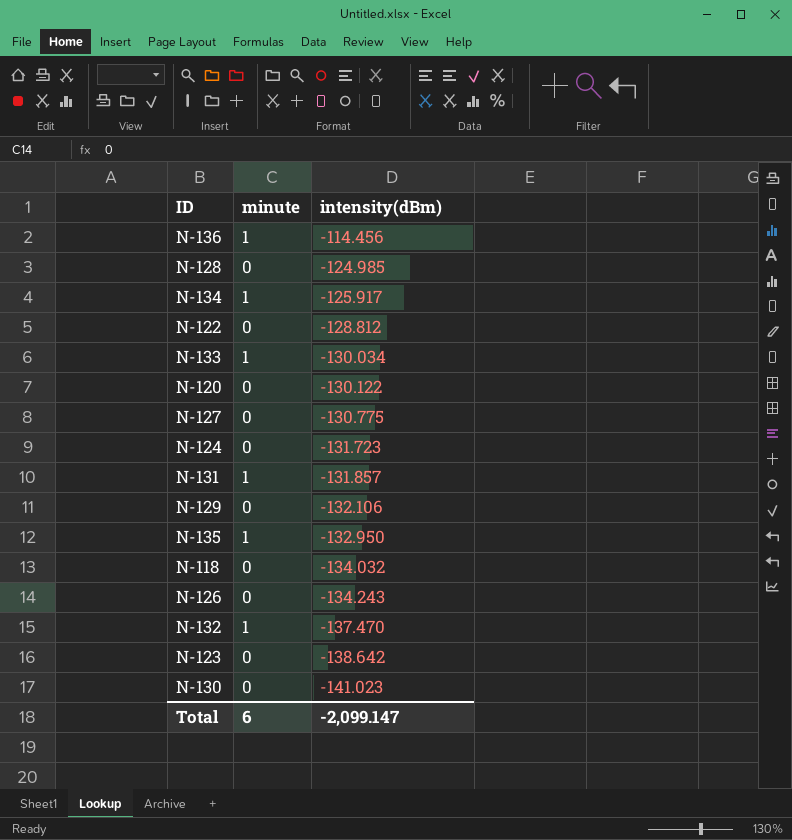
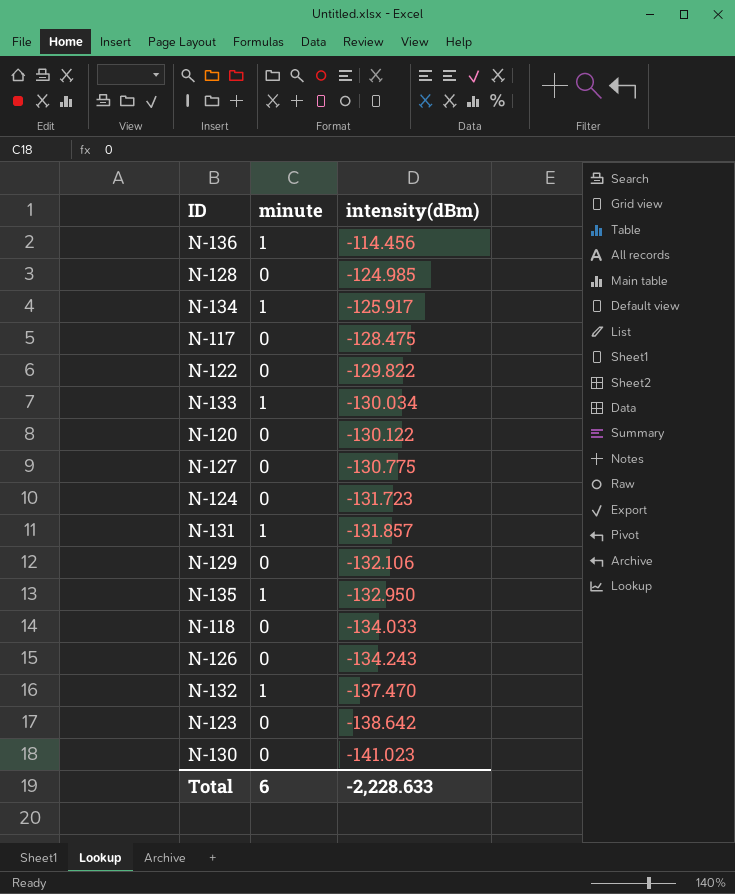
row N-117: none -> 0 | -128.475
N-122 | intensity(dBm): -128.812 -> -129.822
N-118 | intensity(dBm): -134.032 -> -134.033
Total | intensity(dBm): -2,099.147 -> -2,228.633

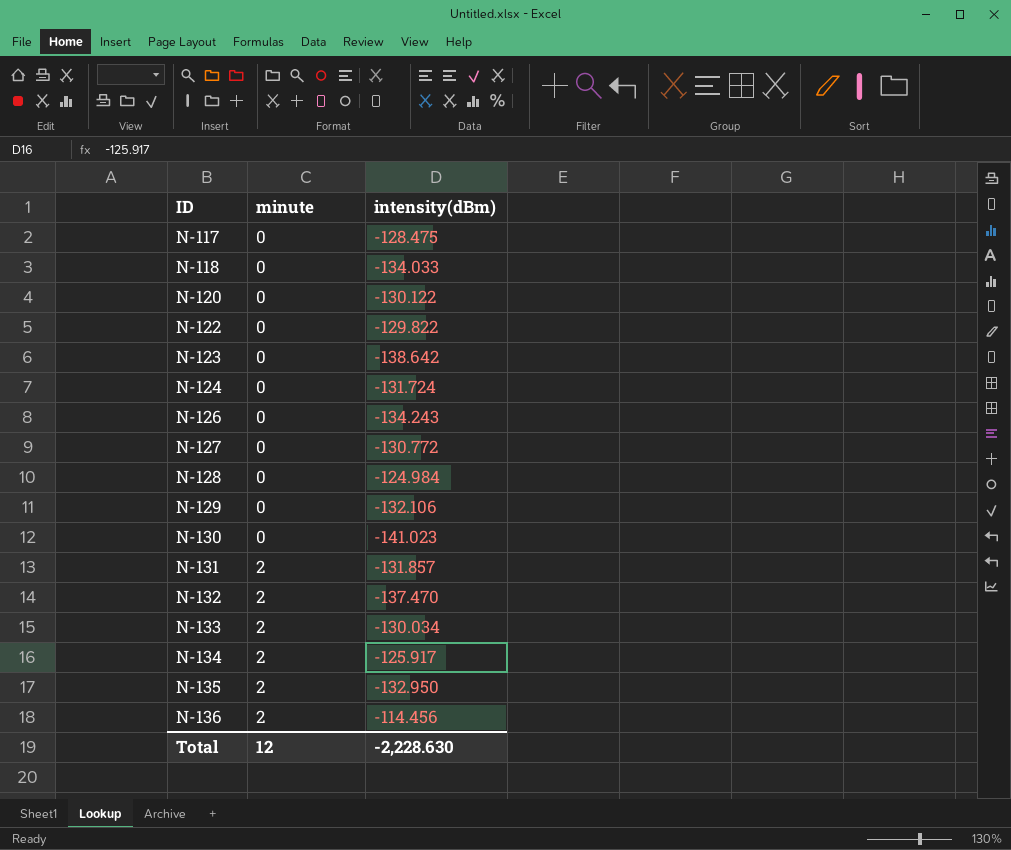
row order: intensity(dBm) descending -> ID ascending
N-124 | intensity(dBm): -131.723 -> -131.724
N-127 | intensity(dBm): -130.775 -> -130.772
N-128 | intensity(dBm): -124.985 -> -124.984
N-131 | minute: 1 -> 2
N-132 | minute: 1 -> 2
N-133 | minute: 1 -> 2
N-134 | minute: 1 -> 2
N-135 | minute: 1 -> 2
N-136 | minute: 1 -> 2
Total | minute: 6 -> 12
Total | intensity(dBm): -2,228.633 -> -2,228.630

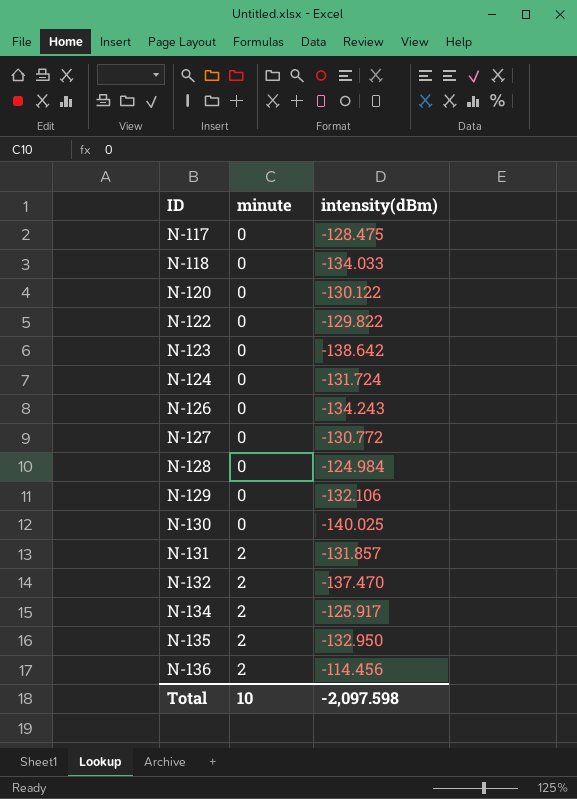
row N-133: 2 | -130.034 -> none
N-130 | intensity(dBm): -141.023 -> -140.025
Total | minute: 12 -> 10
Total | intensity(dBm): -2,228.630 -> -2,097.598

